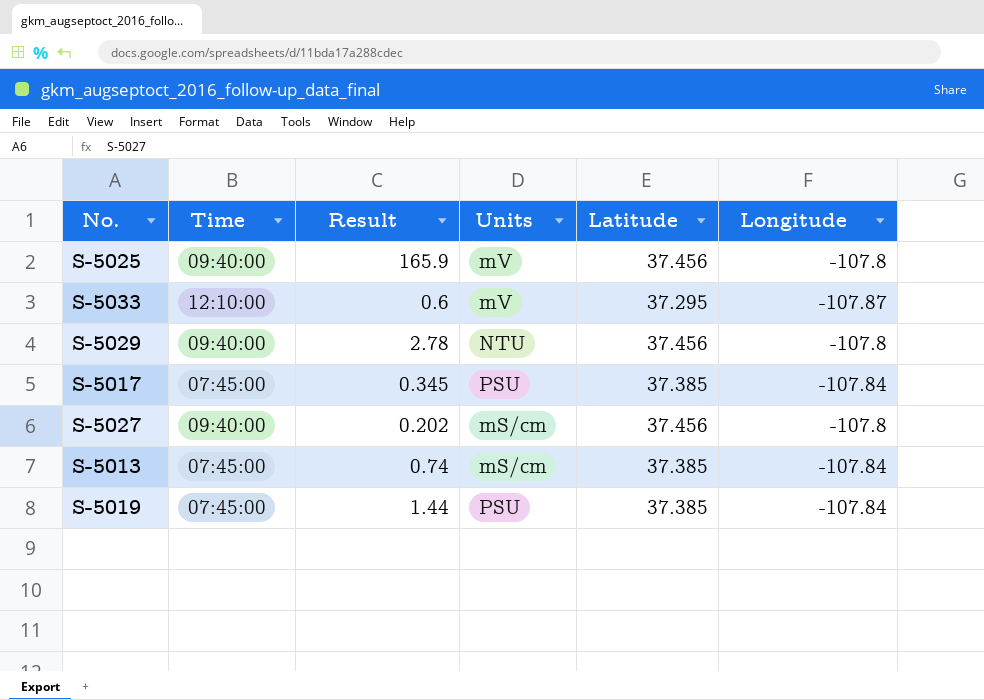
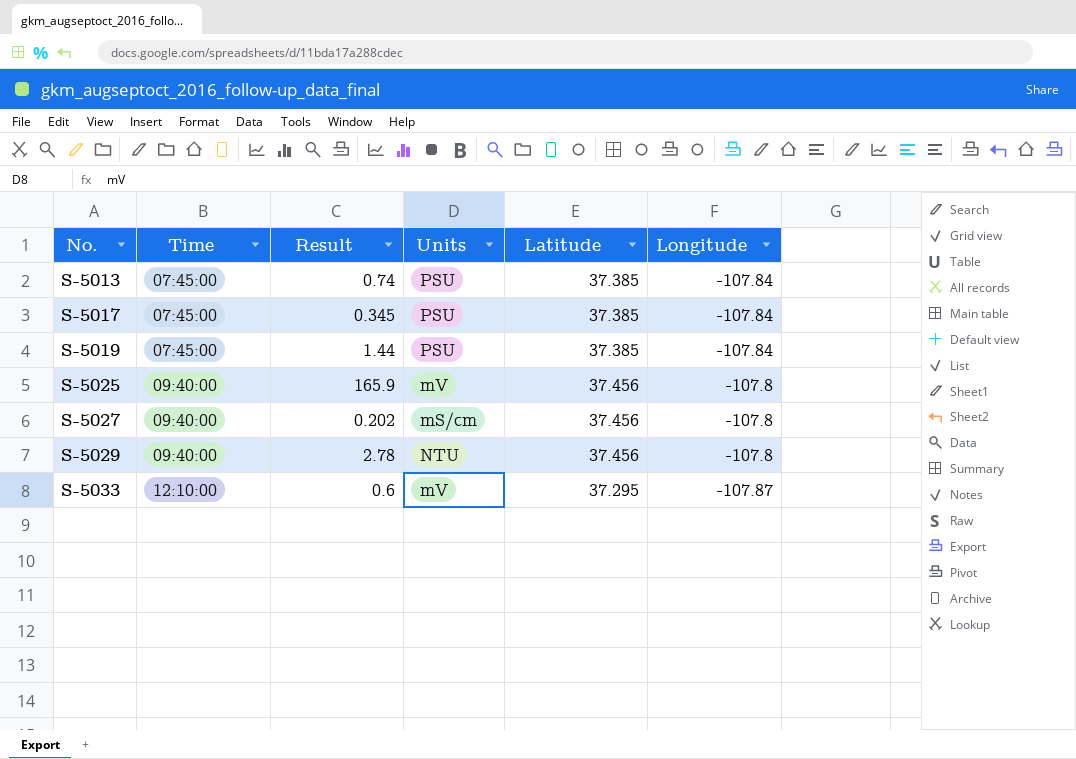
row order: none -> No. ascending
S-5013 | Units: mS/cm -> PSU

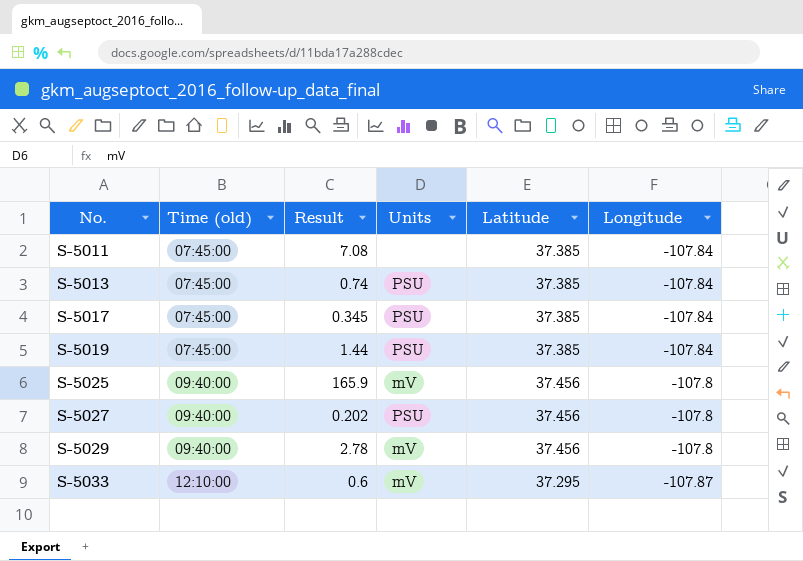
column name: Time -> Time (old)
row S-5011: none -> 07:45:00 | 7.08 | none | 37.385 | -107.84
S-5027 | Units: mS/cm -> PSU
S-5029 | Units: NTU -> mV

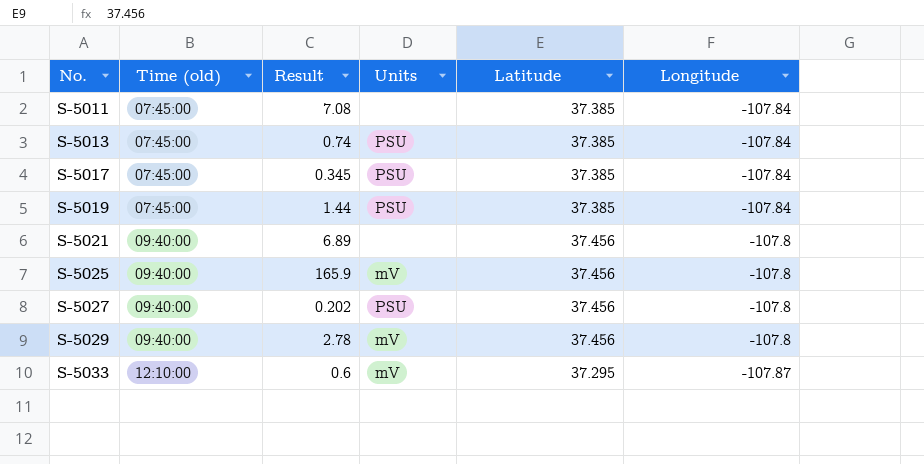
row S-5021: none -> 09:40:00 | 6.89 | none | 37.456 | -107.8

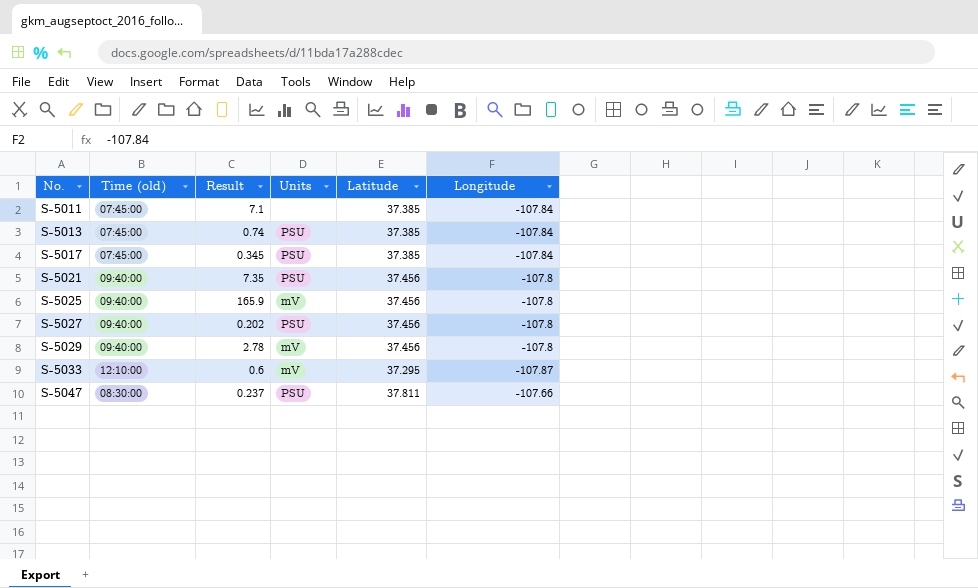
row S-5019: 07:45:00 | 1.44 | PSU | 37.385 | -107.84 -> none
S-5011 | Result: 7.08 -> 7.1
S-5021 | Result: 6.89 -> 7.35
S-5021 | Units: none -> PSU
row S-5047: none -> 08:30:00 | 0.237 | PSU | 37.811 | -107.66

